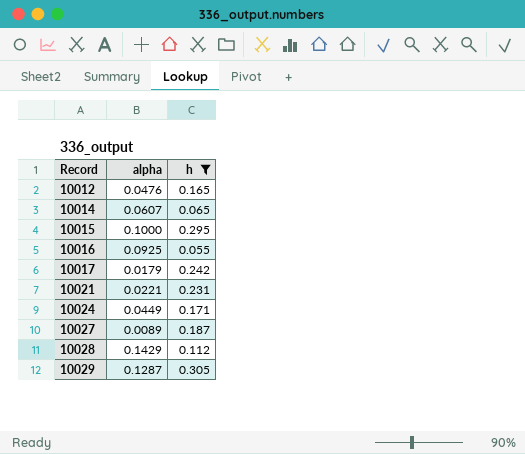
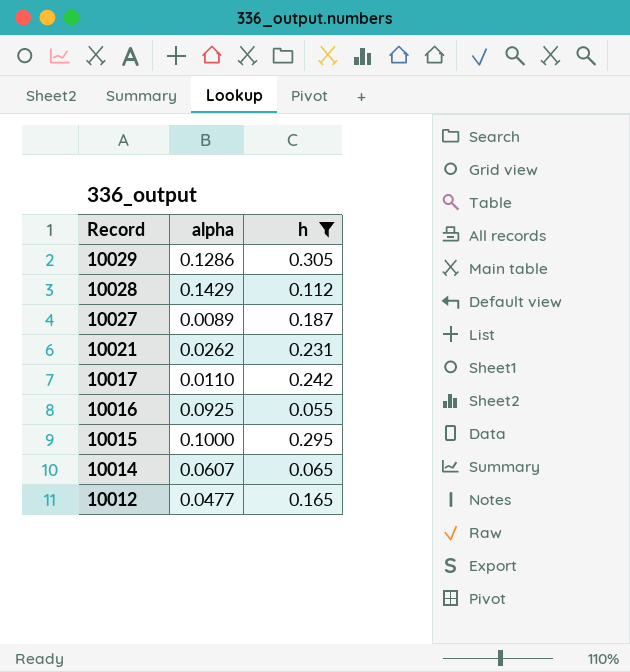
row order: Record ascending -> Record descending
row 10024: 0.0449 | 0.171 -> none
10029 | alpha: 0.1287 -> 0.1286
10021 | alpha: 0.0221 -> 0.0262
10017 | alpha: 0.0179 -> 0.0110
10012 | alpha: 0.0476 -> 0.0477

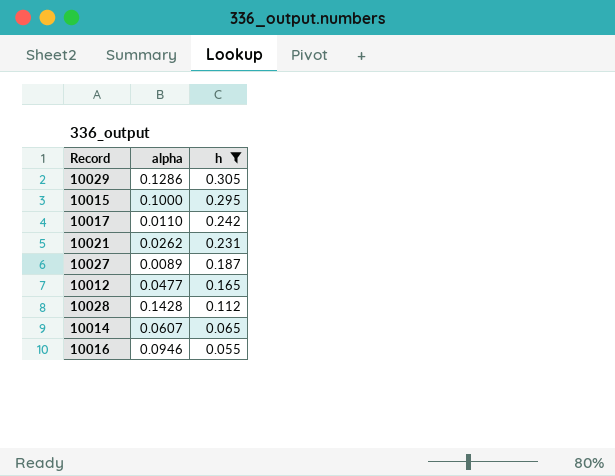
row order: Record descending -> h descending
10028 | alpha: 0.1429 -> 0.1428
10016 | alpha: 0.0925 -> 0.0946

